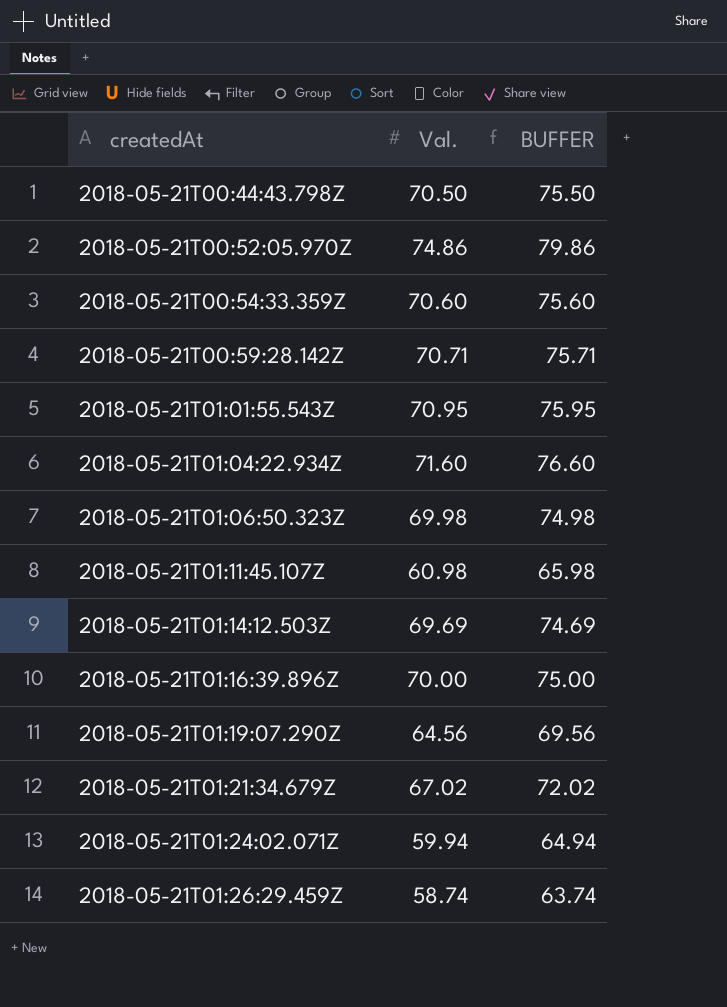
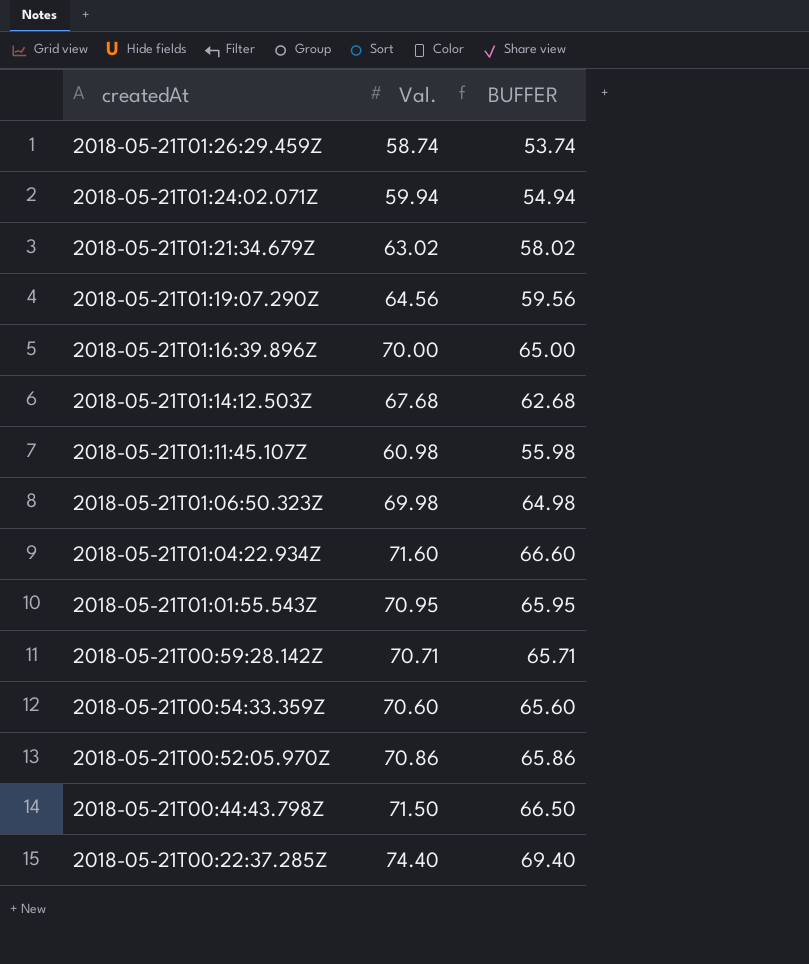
row order: createdAt ascending -> createdAt descending
column BUFFER | formula: [Val.] + 5 -> [Val.] - 5
2018-05-21T01:21:34.679Z | Val.: 67.02 -> 63.02
2018-05-21T01:14:12.503Z | Val.: 69.69 -> 67.68
2018-05-21T00:52:05.970Z | Val.: 74.86 -> 70.86
2018-05-21T00:44:43.798Z | Val.: 70.50 -> 71.50
row 2018-05-21T00:22:37.285Z: none -> 74.40 | 69.40

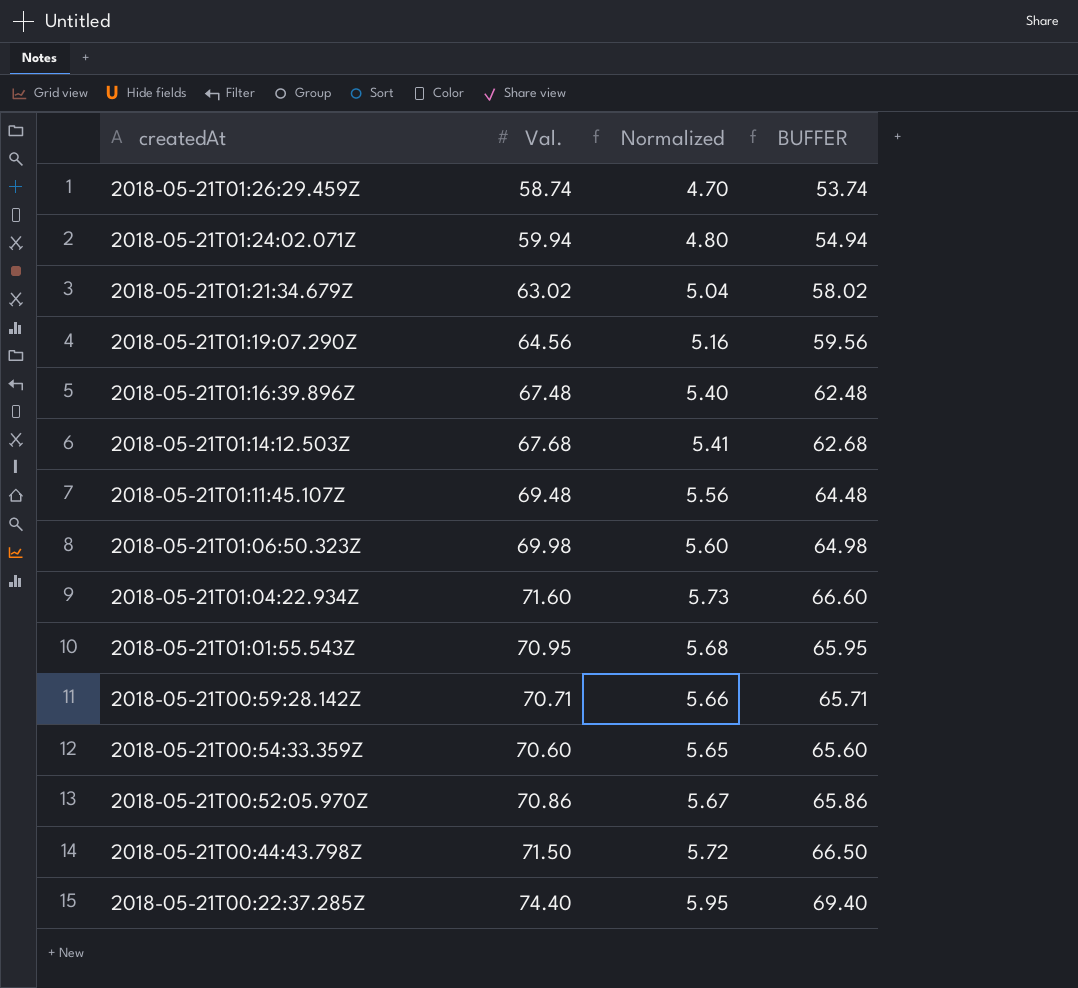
column Normalized | formula: none -> [Val.] * 0.08
2018-05-21T01:16:39.896Z | Val.: 70.00 -> 67.48
2018-05-21T01:16:39.896Z | BUFFER: 65.00 -> 62.48
2018-05-21T01:11:45.107Z | Val.: 60.98 -> 69.48
2018-05-21T01:11:45.107Z | BUFFER: 55.98 -> 64.48

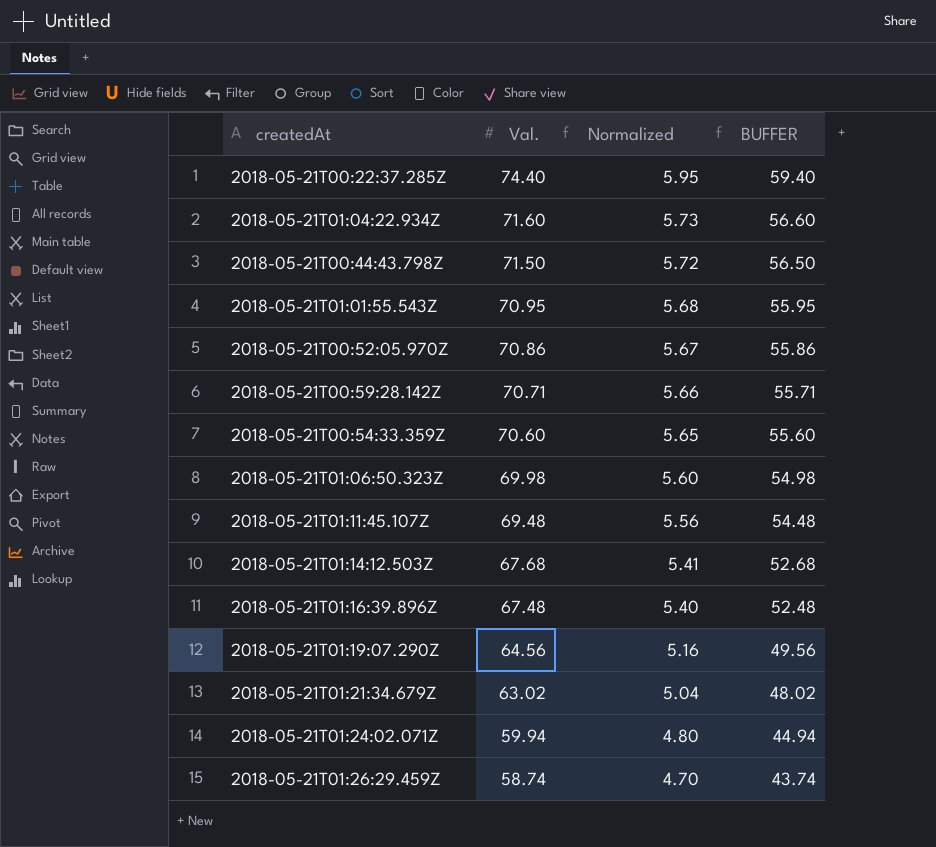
row order: createdAt descending -> Val. descending
column BUFFER | formula: [Val.] - 5 -> [Val.] - 15

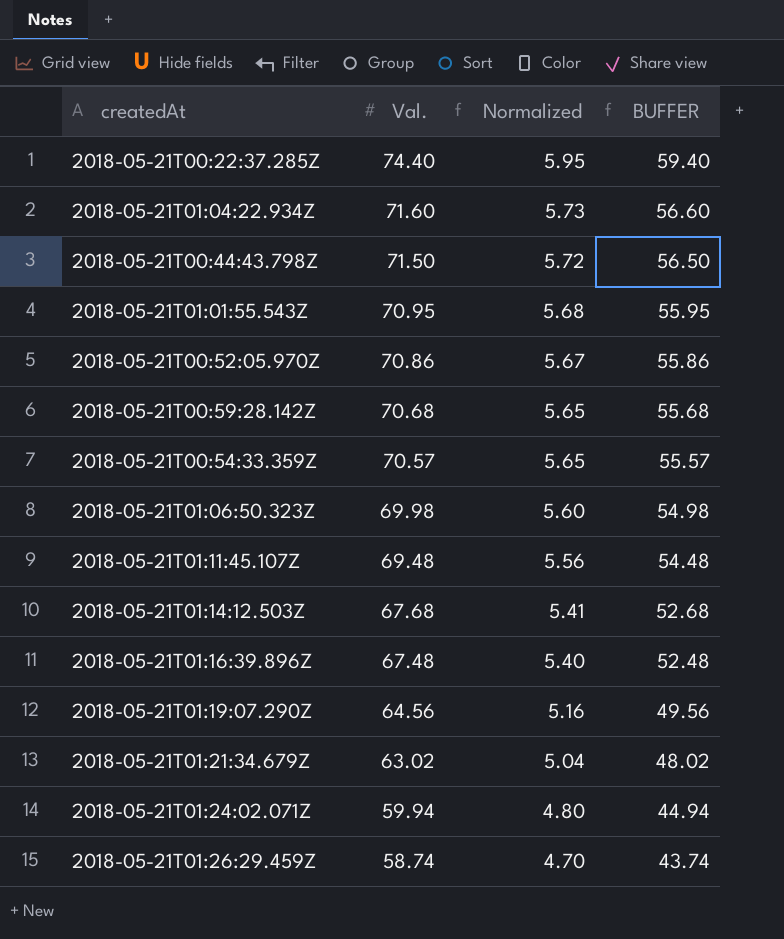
2018-05-21T00:59:28.142Z | Val.: 70.71 -> 70.68
2018-05-21T00:59:28.142Z | Normalized: 5.66 -> 5.65
2018-05-21T00:59:28.142Z | BUFFER: 55.71 -> 55.68
2018-05-21T00:54:33.359Z | Val.: 70.60 -> 70.57
2018-05-21T00:54:33.359Z | BUFFER: 55.60 -> 55.57

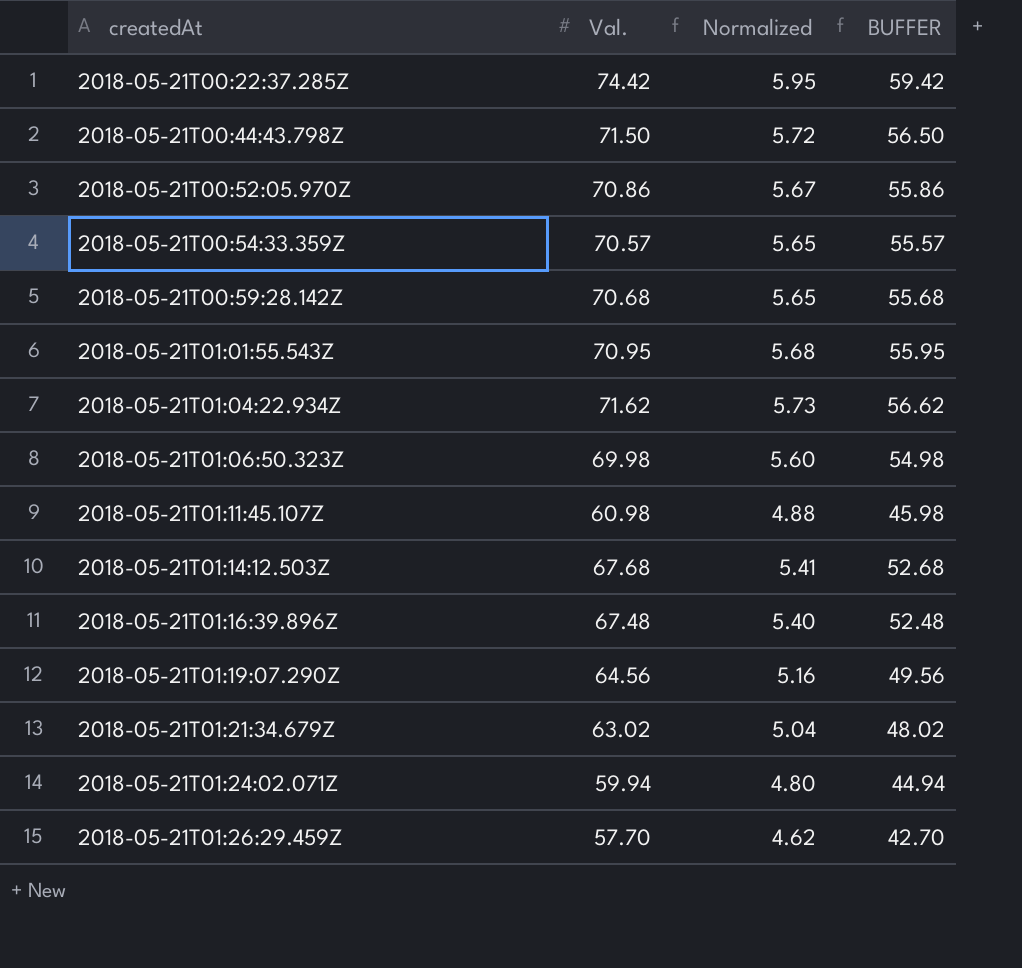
row order: Val. descending -> createdAt ascending
2018-05-21T00:22:37.285Z | Val.: 74.40 -> 74.42
2018-05-21T00:22:37.285Z | BUFFER: 59.40 -> 59.42
2018-05-21T01:04:22.934Z | Val.: 71.60 -> 71.62
2018-05-21T01:04:22.934Z | BUFFER: 56.60 -> 56.62
2018-05-21T01:11:45.107Z | Val.: 69.48 -> 60.98
2018-05-21T01:11:45.107Z | Normalized: 5.56 -> 4.88
2018-05-21T01:11:45.107Z | BUFFER: 54.48 -> 45.98
2018-05-21T01:26:29.459Z | Val.: 58.74 -> 57.70
2018-05-21T01:26:29.459Z | Normalized: 4.70 -> 4.62
2018-05-21T01:26:29.459Z | BUFFER: 43.74 -> 42.70

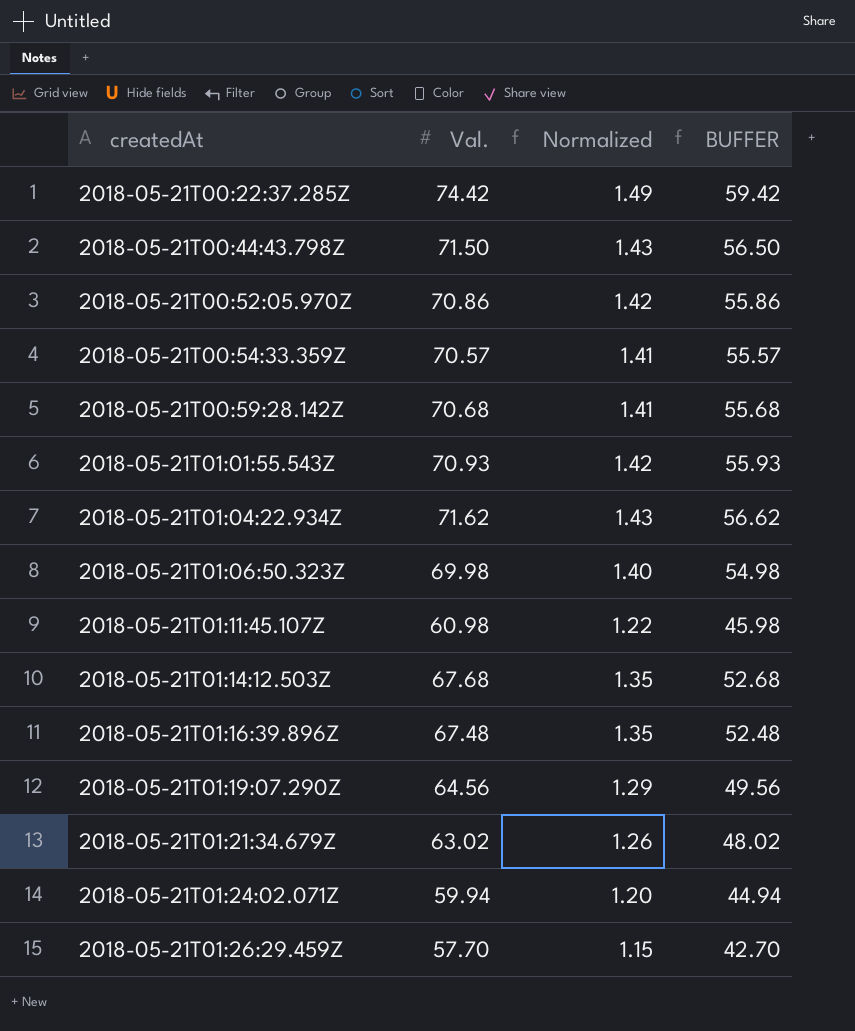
column Normalized | formula: [Val.] * 0.08 -> [Val.] * 0.02
2018-05-21T01:01:55.543Z | Val.: 70.95 -> 70.93
2018-05-21T01:01:55.543Z | BUFFER: 55.95 -> 55.93

